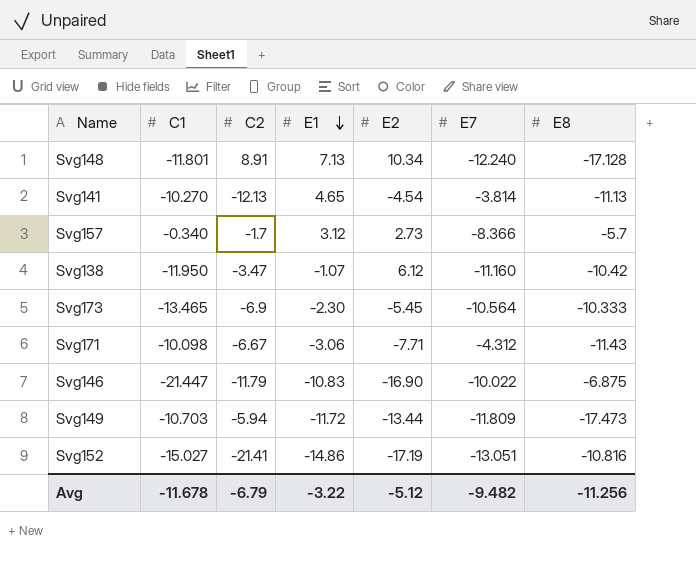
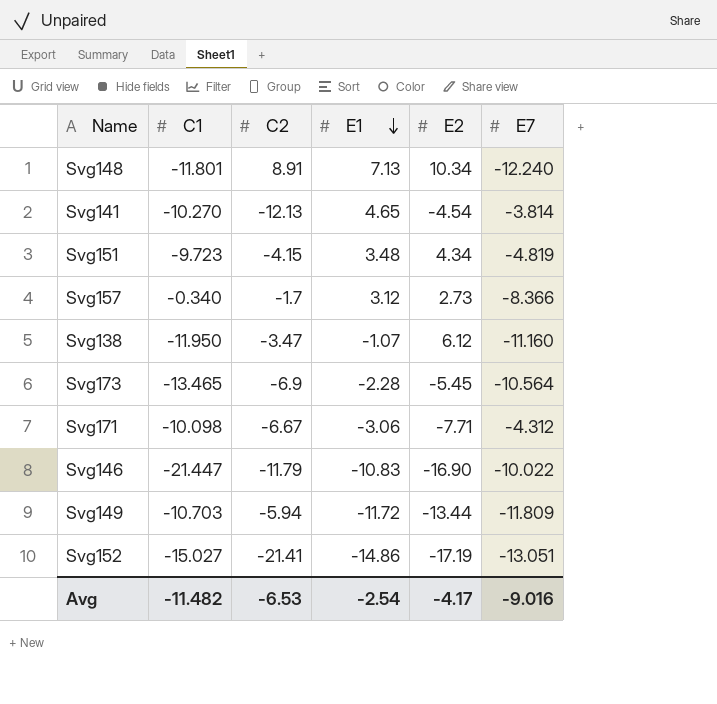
column E8 | position: 7 -> none
row Svg151: none -> -9.723 | -4.15 | 3.48 | 4.34 | -4.819
Svg173 | E1: -2.30 -> -2.28
Avg | C1: -11.678 -> -11.482
Avg | C2: -6.79 -> -6.53
Avg | E1: -3.22 -> -2.54
Avg | E2: -5.12 -> -4.17
Avg | E7: -9.482 -> -9.016

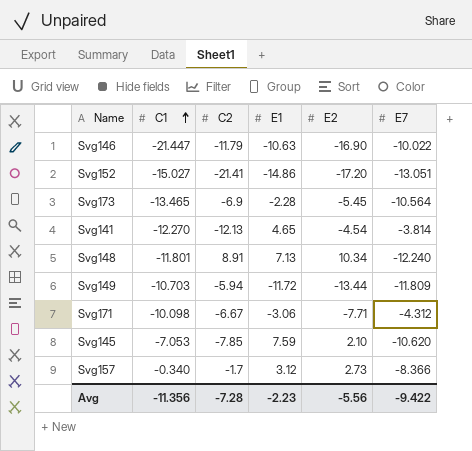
row order: E1 descending -> C1 ascending
row Svg151: -9.723 | -4.15 | 3.48 | 4.34 | -4.819 -> none
row Svg138: -11.950 | -3.47 | -1.07 | 6.12 | -11.160 -> none
Svg146 | E1: -10.83 -> -10.63
Svg152 | E2: -17.19 -> -17.20
Svg141 | C1: -10.270 -> -12.270
row Svg145: none -> -7.053 | -7.85 | 7.59 | 2.10 | -10.620
Avg | C1: -11.482 -> -11.356
Avg | C2: -6.53 -> -7.28
Avg | E1: -2.54 -> -2.23
Avg | E2: -4.17 -> -5.56
Avg | E7: -9.016 -> -9.422

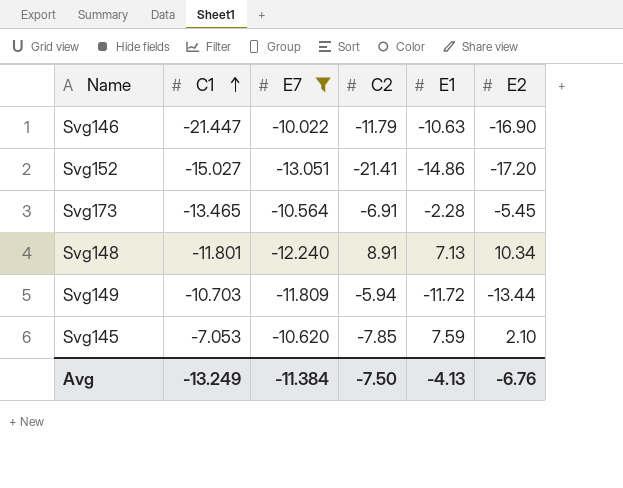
filter: none -> E7 <= -10.022
column E7 | position: 6 -> 3
Svg173 | C2: -6.9 -> -6.91
Avg | C1: -11.356 -> -13.249
Avg | E7: -9.422 -> -11.384
Avg | C2: -7.28 -> -7.50
Avg | E1: -2.23 -> -4.13
Avg | E2: -5.56 -> -6.76

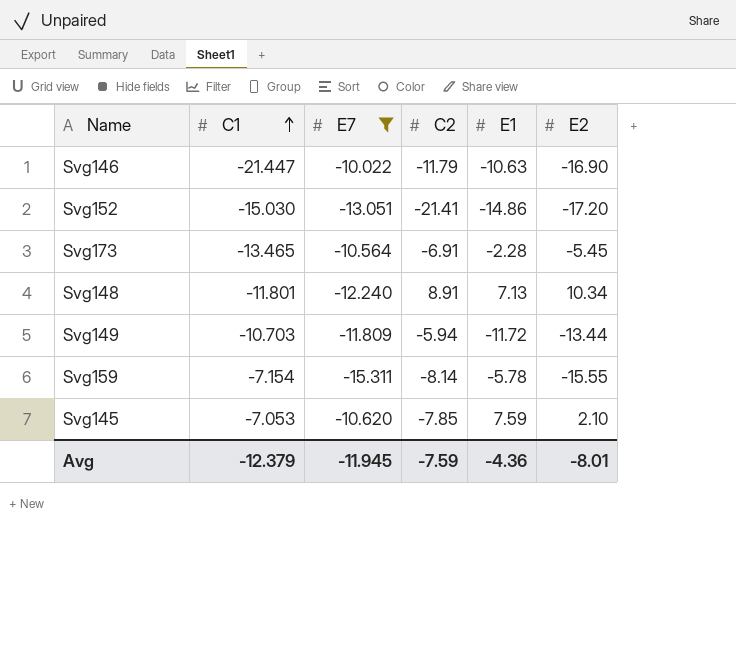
Svg152 | C1: -15.027 -> -15.030
row Svg159: none -> -7.154 | -15.311 | -8.14 | -5.78 | -15.55
Avg | C1: -13.249 -> -12.379
Avg | E7: -11.384 -> -11.945
Avg | C2: -7.50 -> -7.59
Avg | E1: -4.13 -> -4.36
Avg | E2: -6.76 -> -8.01

